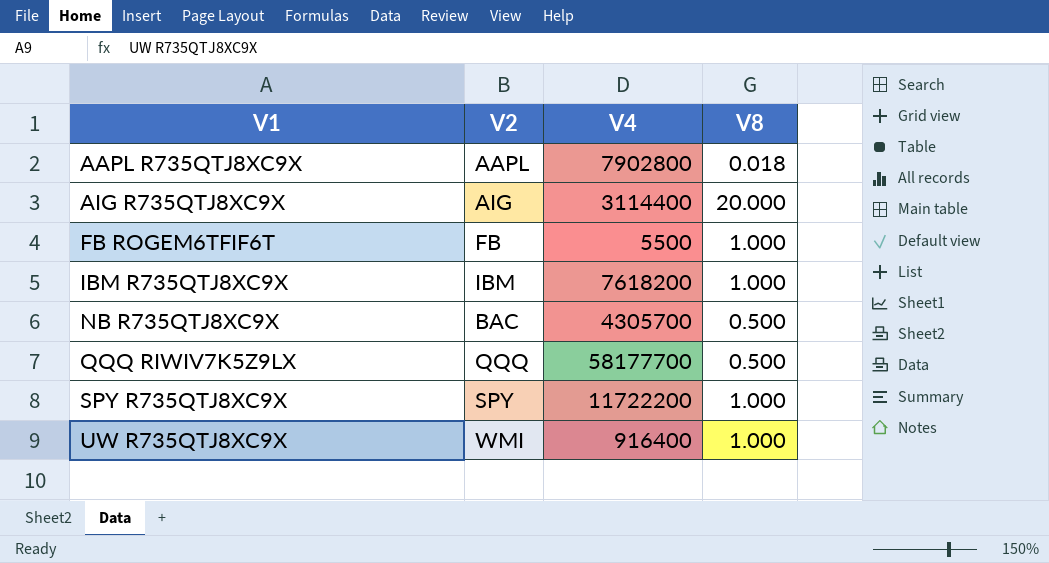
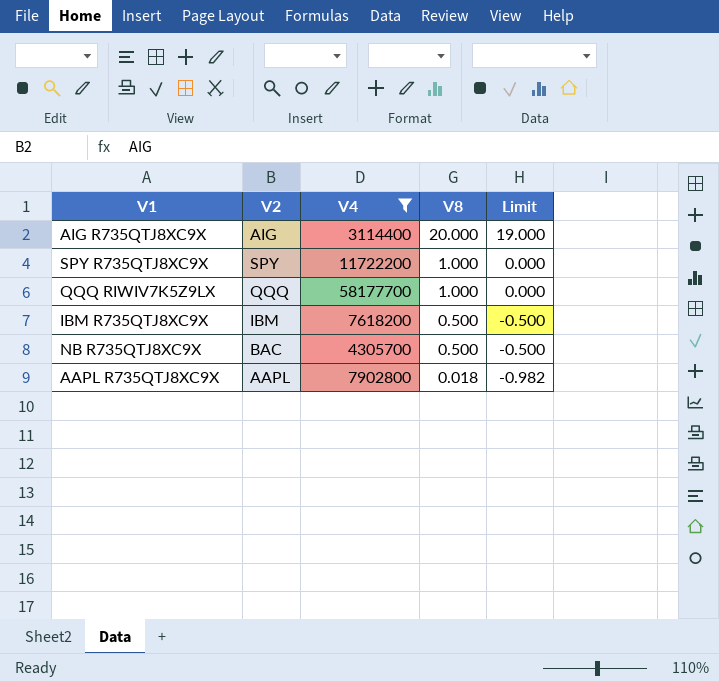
filter: none -> V4 >= 3114400
row order: V1 ascending -> V8 descending
column Limit | formula: none -> [V8] - 1
QQQ RIWIV7K5Z9LX | V8: 0.500 -> 1.000
IBM R735QTJ8XC9X | V8: 1.000 -> 0.500

